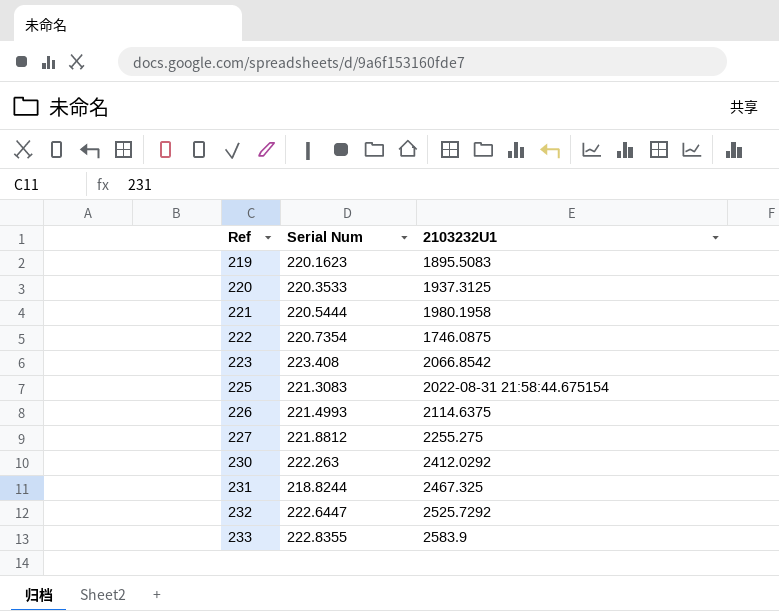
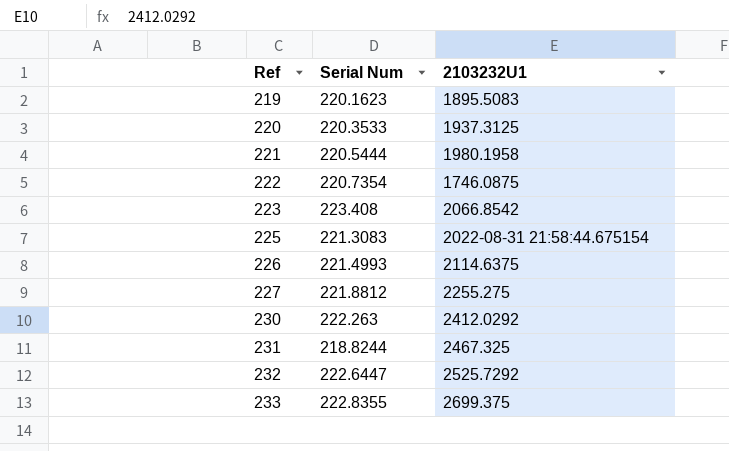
233 | 2103232U1: 2583.9 -> 2699.375

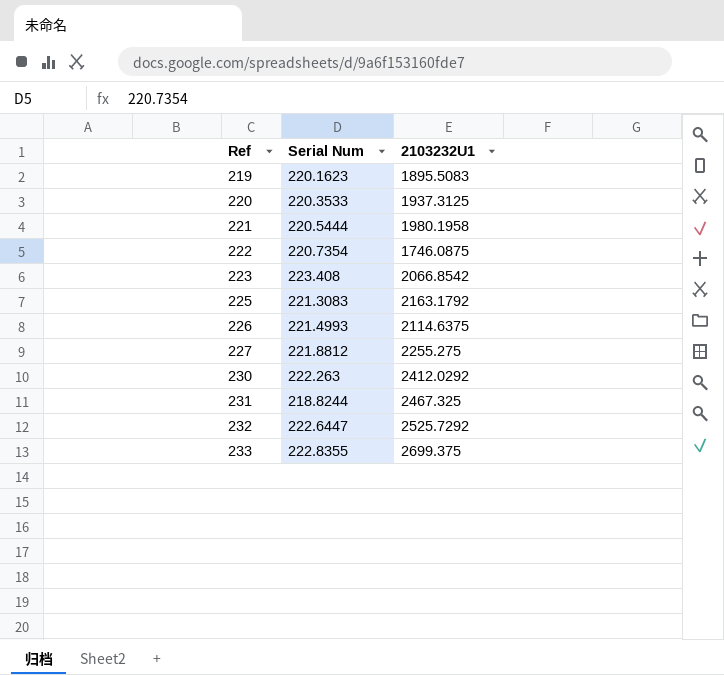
225 | 2103232U1: 2022-08-31 21:58:44.675154 -> 2163.1792

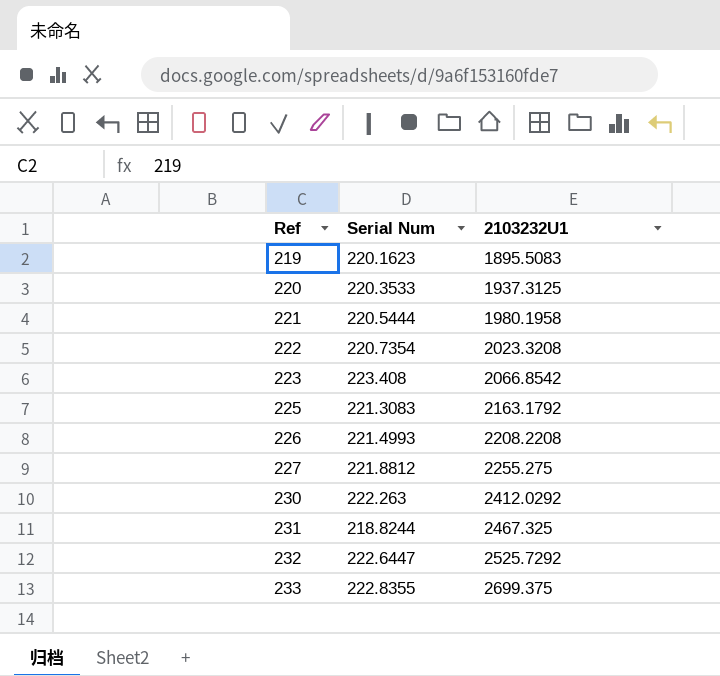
222 | 2103232U1: 1746.0875 -> 2023.3208
226 | 2103232U1: 2114.6375 -> 2208.2208

